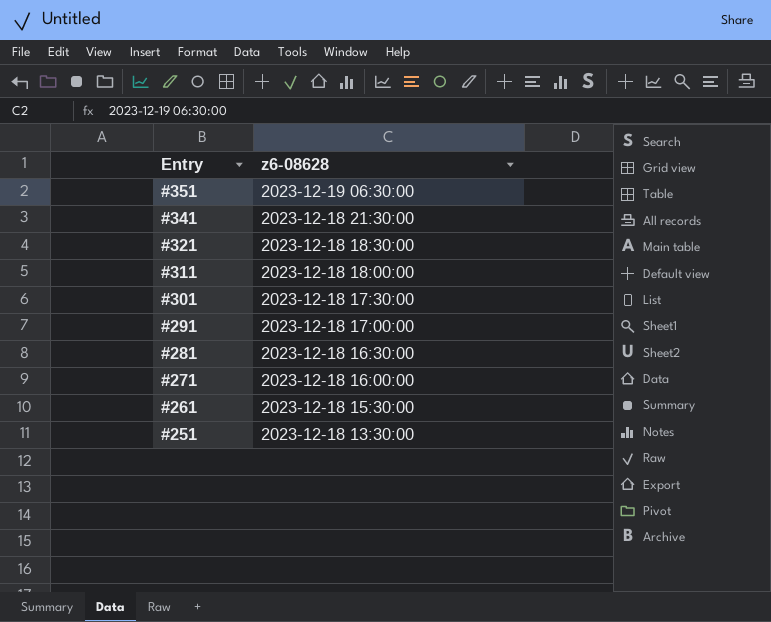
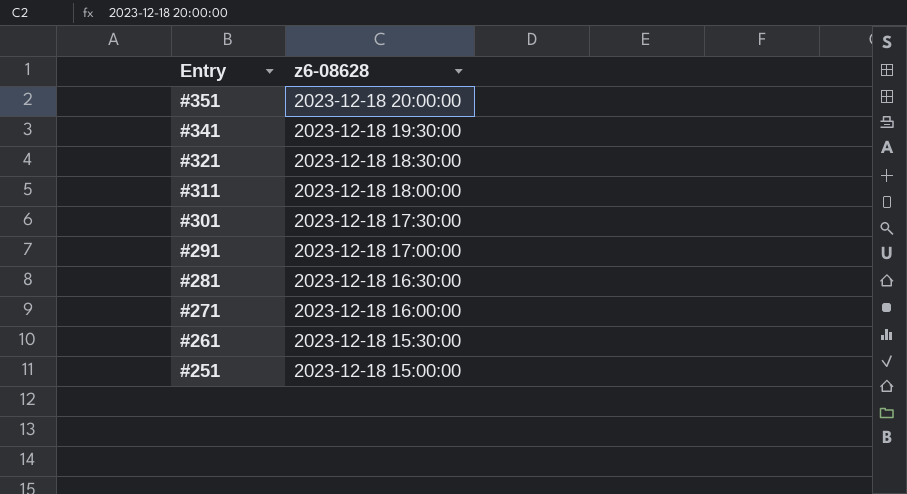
#351 | z6-08628: 2023-12-19 06:30:00 -> 2023-12-18 20:00:00
#341 | z6-08628: 2023-12-18 21:30:00 -> 2023-12-18 19:30:00
#251 | z6-08628: 2023-12-18 13:30:00 -> 2023-12-18 15:00:00

